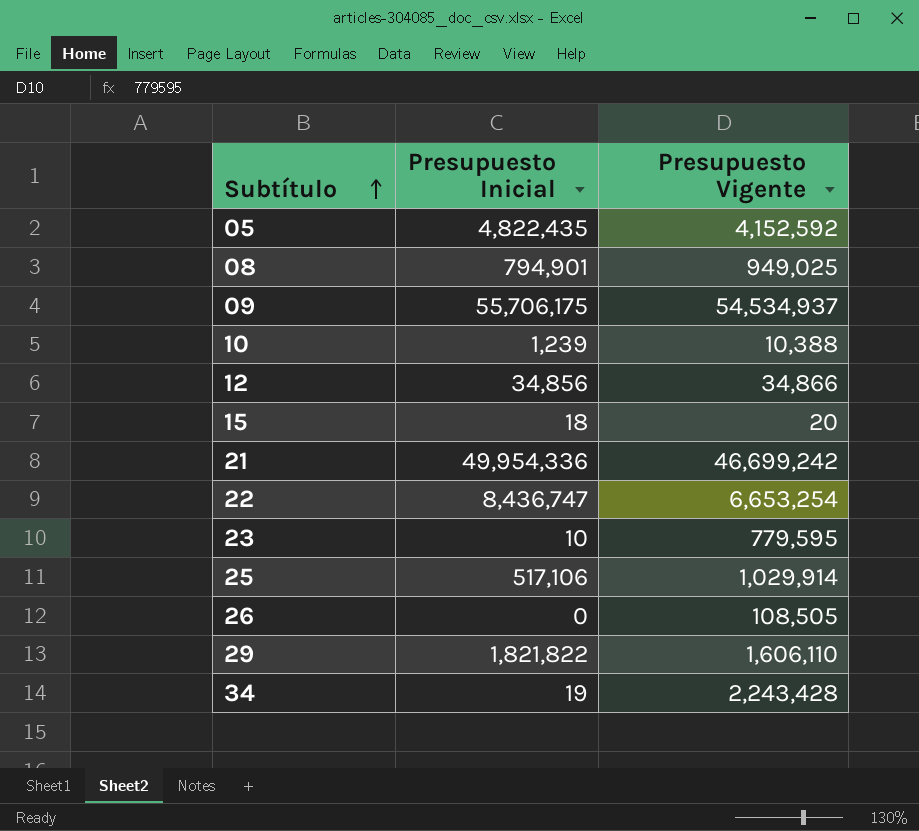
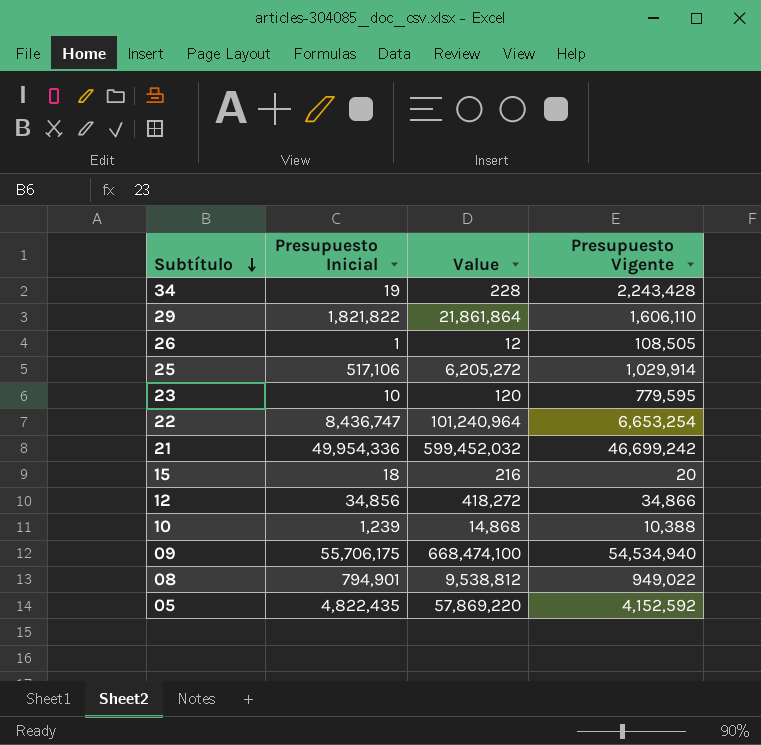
row order: Subtítulo ascending -> Subtítulo descending
column Value | formula: none -> [Presupuesto Inicial] * 12
26 | Presupuesto Inicial: 0 -> 1
09 | Presupuesto Vigente: 54,534,937 -> 54,534,940
08 | Presupuesto Vigente: 949,025 -> 949,022

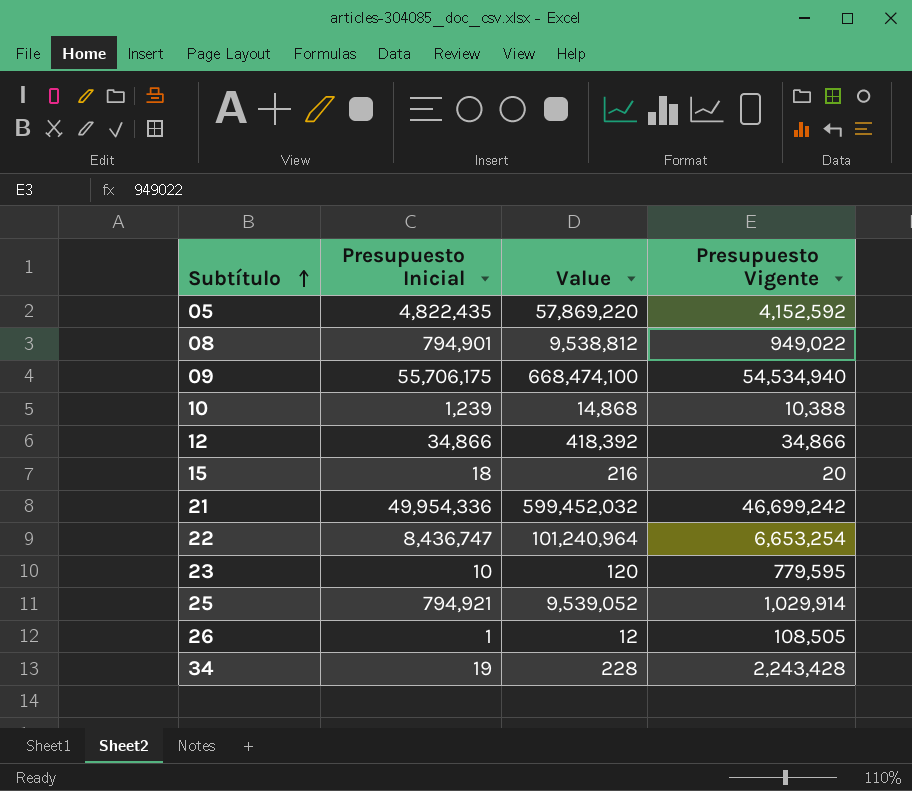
row order: Subtítulo descending -> Subtítulo ascending
row 29: 1,821,822 | 21,861,864 | 1,606,110 -> none
12 | Presupuesto Inicial: 34,856 -> 34,866
12 | Value: 418,272 -> 418,392
25 | Presupuesto Inicial: 517,106 -> 794,921
25 | Value: 6,205,272 -> 9,539,052

